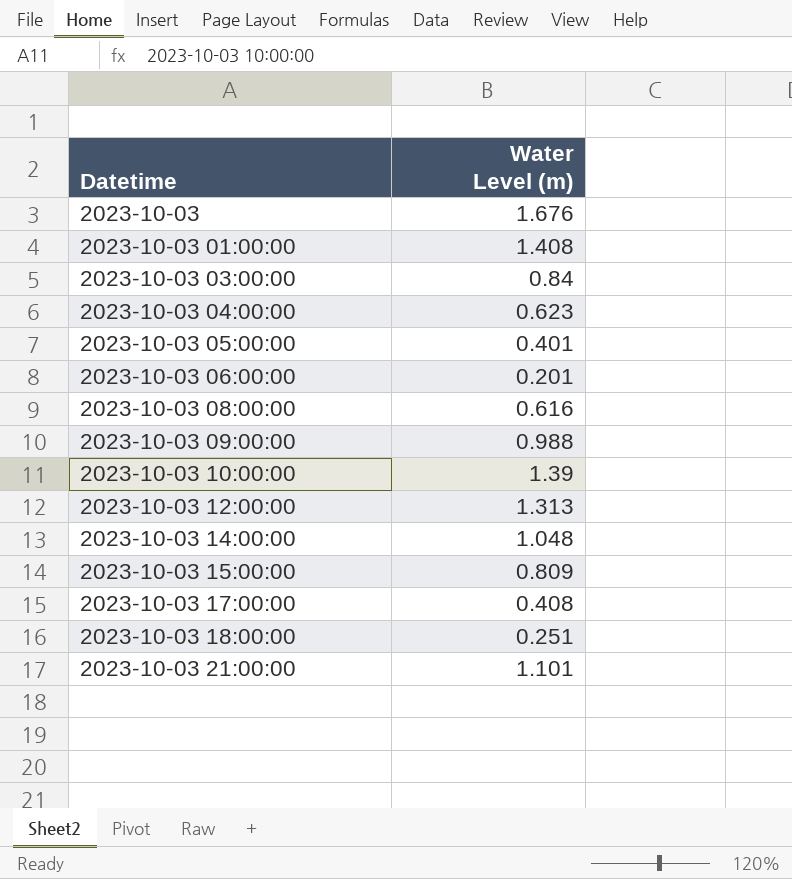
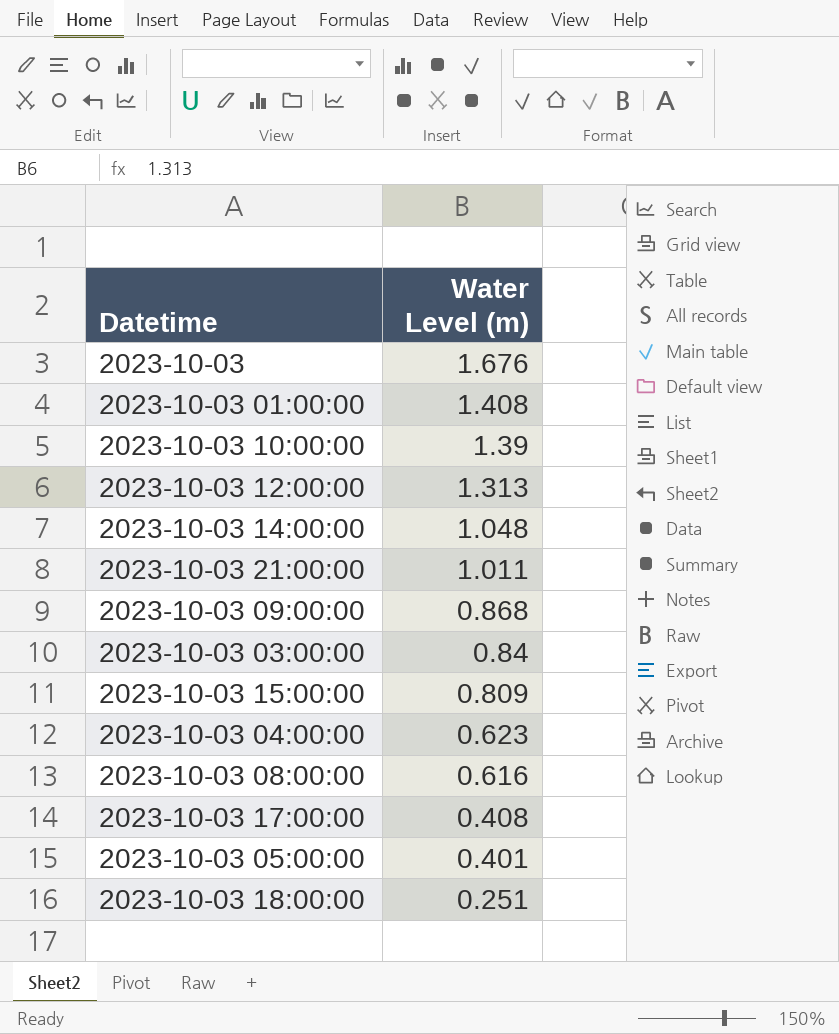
row order: Datetime ascending -> Water Level (m) descending
row 2023-10-03 06:00:00: 0.201 -> none
2023-10-03 21:00:00 | Water Level (m): 1.101 -> 1.011
2023-10-03 09:00:00 | Water Level (m): 0.988 -> 0.868

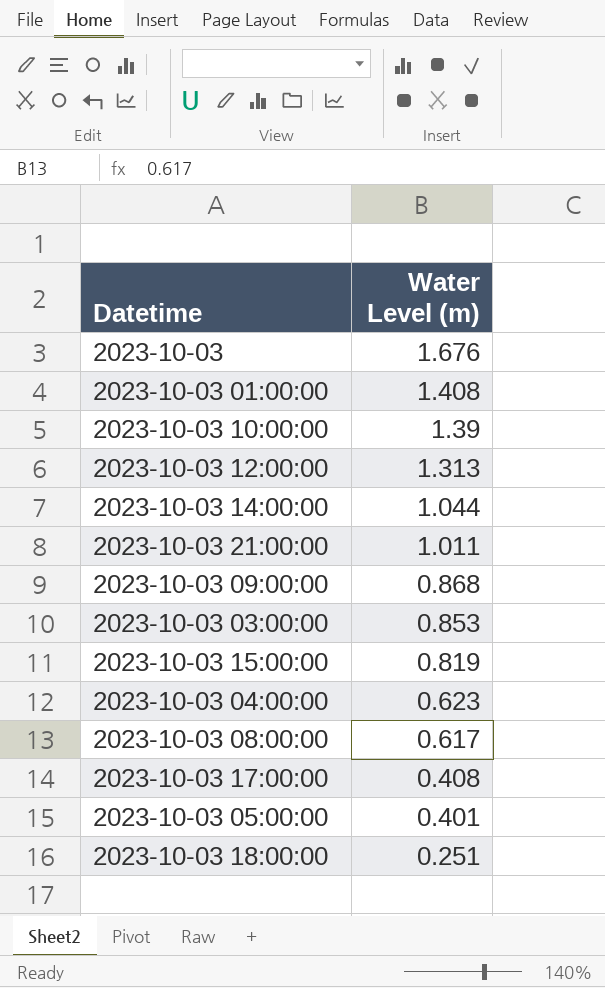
2023-10-03 14:00:00 | Water Level (m): 1.048 -> 1.044
2023-10-03 03:00:00 | Water Level (m): 0.84 -> 0.853
2023-10-03 15:00:00 | Water Level (m): 0.809 -> 0.819
2023-10-03 08:00:00 | Water Level (m): 0.616 -> 0.617

